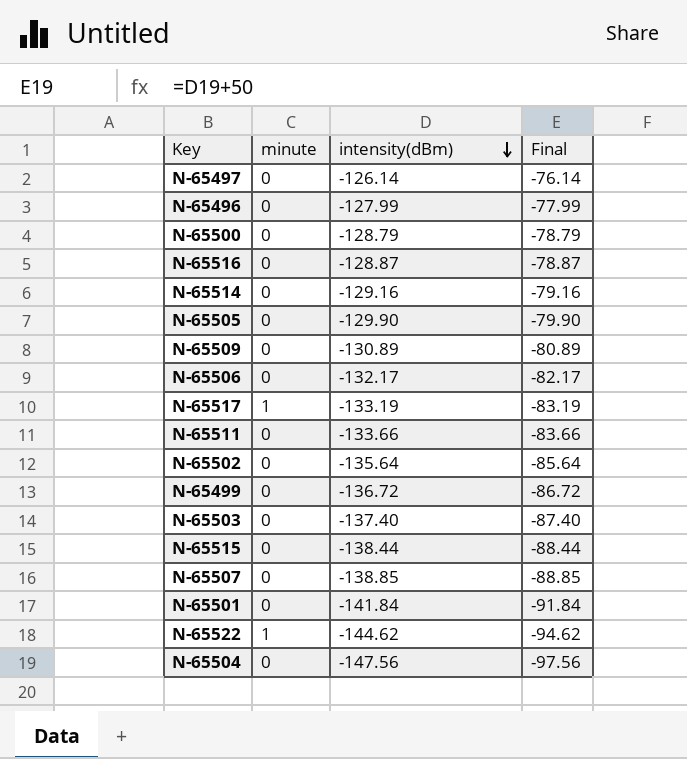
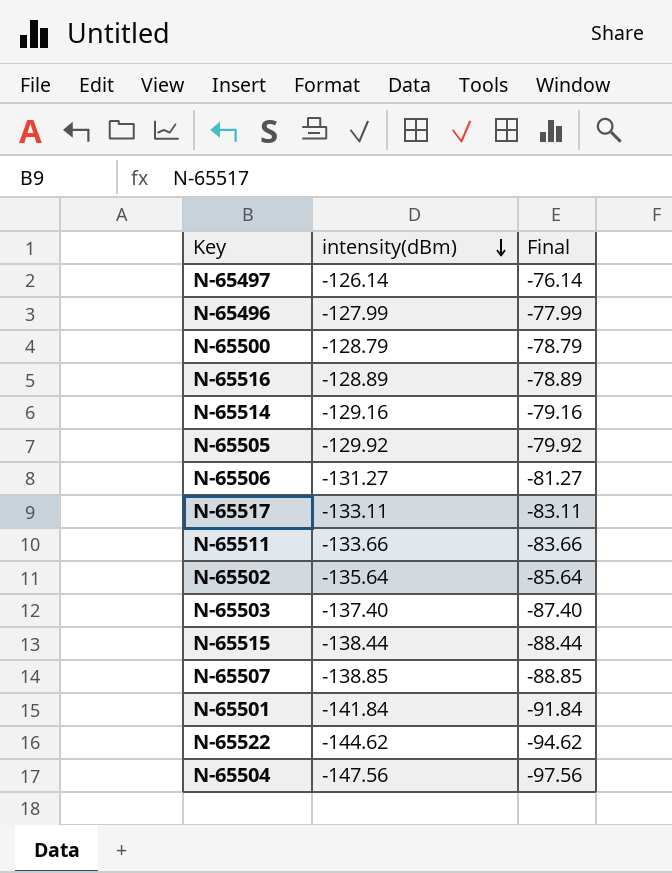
column minute | position: 2 -> none
row N-65509: 0 | -130.89 | -80.89 -> none
row N-65499: 0 | -136.72 | -86.72 -> none
N-65516 | intensity(dBm): -128.87 -> -128.89
N-65516 | Final: -78.87 -> -78.89
N-65505 | intensity(dBm): -129.90 -> -129.92
N-65505 | Final: -79.90 -> -79.92
N-65506 | intensity(dBm): -132.17 -> -131.27
N-65506 | Final: -82.17 -> -81.27
N-65517 | intensity(dBm): -133.19 -> -133.11
N-65517 | Final: -83.19 -> -83.11

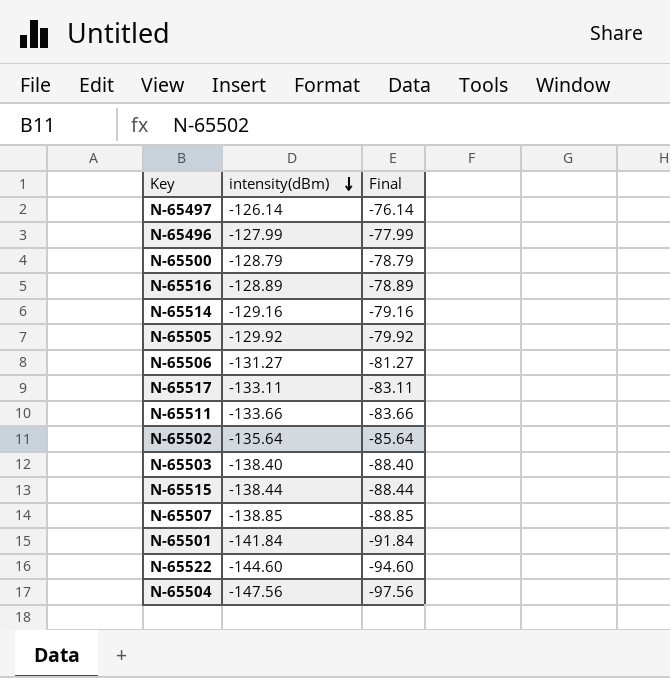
N-65503 | intensity(dBm): -137.40 -> -138.40
N-65503 | Final: -87.40 -> -88.40
N-65522 | intensity(dBm): -144.62 -> -144.60
N-65522 | Final: -94.62 -> -94.60

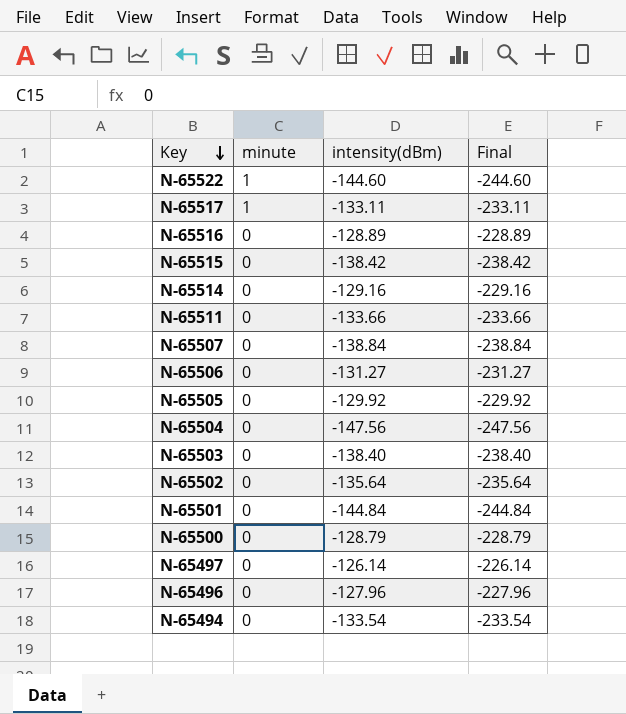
row order: intensity(dBm) descending -> Key descending
column minute | position: none -> 2
column Final | formula: [intensity(dBm)] + 50 -> [intensity(dBm)] - 100
N-65515 | intensity(dBm): -138.44 -> -138.42
N-65507 | intensity(dBm): -138.85 -> -138.84
N-65501 | intensity(dBm): -141.84 -> -144.84
N-65496 | intensity(dBm): -127.99 -> -127.96
row N-65494: none -> 0 | -133.54 | -233.54

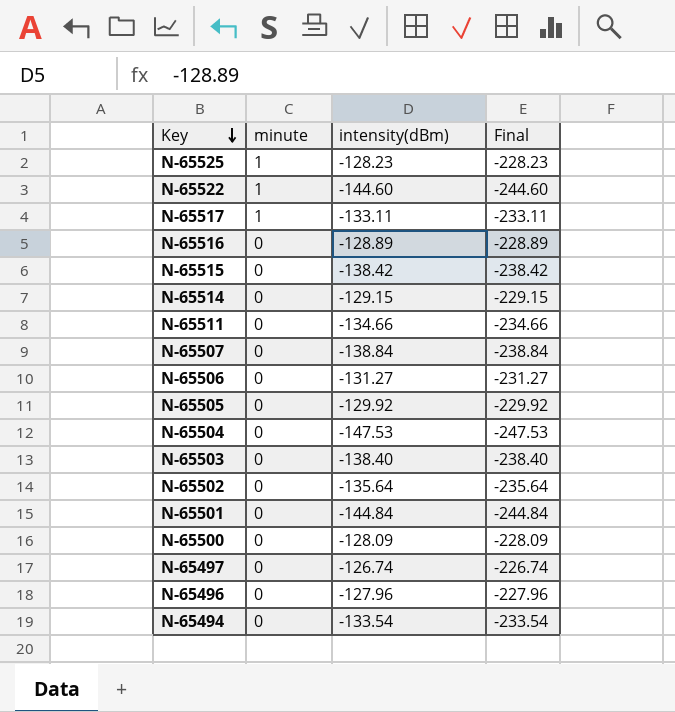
row N-65525: none -> 1 | -128.23 | -228.23
N-65514 | intensity(dBm): -129.16 -> -129.15
N-65514 | Final: -229.16 -> -229.15
N-65511 | intensity(dBm): -133.66 -> -134.66
N-65511 | Final: -233.66 -> -234.66
N-65504 | intensity(dBm): -147.56 -> -147.53
N-65504 | Final: -247.56 -> -247.53
N-65500 | intensity(dBm): -128.79 -> -128.09
N-65500 | Final: -228.79 -> -228.09
N-65497 | intensity(dBm): -126.14 -> -126.74
N-65497 | Final: -226.14 -> -226.74

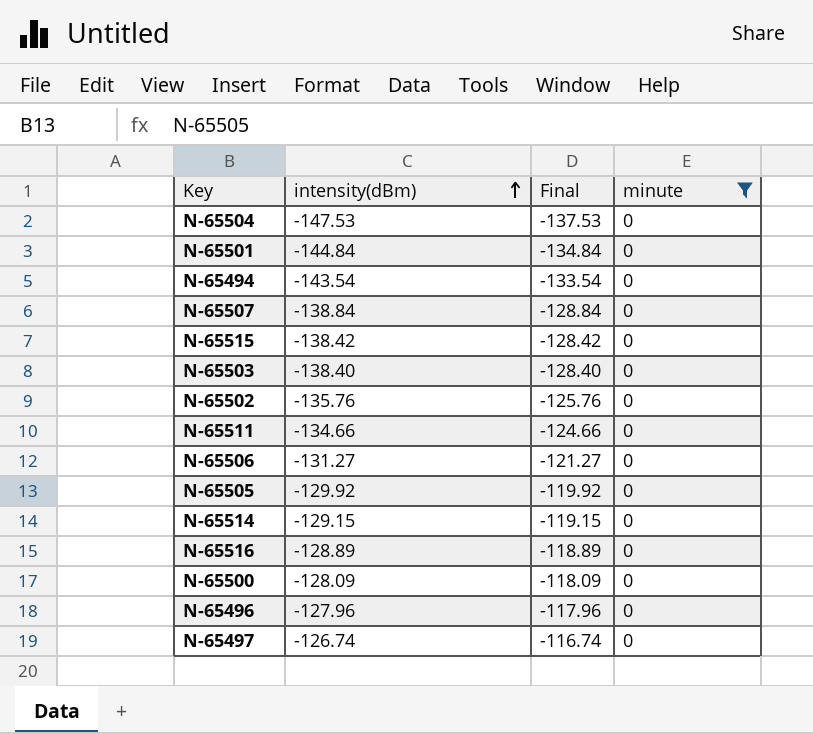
filter: none -> minute = 0
row order: Key descending -> intensity(dBm) ascending
column Final | formula: [intensity(dBm)] - 100 -> [intensity(dBm)] + 10
column minute | position: 2 -> 4
N-65494 | intensity(dBm): -133.54 -> -143.54
N-65502 | intensity(dBm): -135.64 -> -135.76

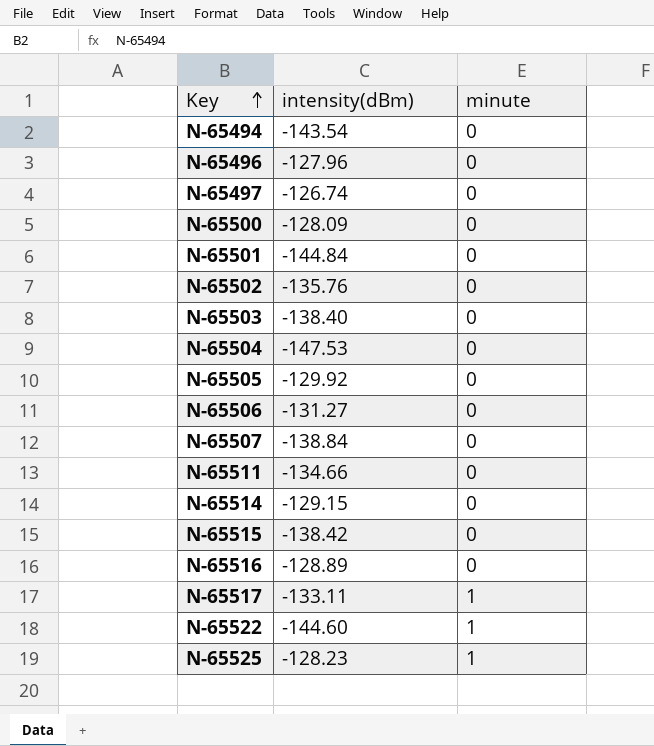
filter: minute = 0 -> none
row order: intensity(dBm) ascending -> Key ascending
column Final | formula: [intensity(dBm)] + 10 -> none

